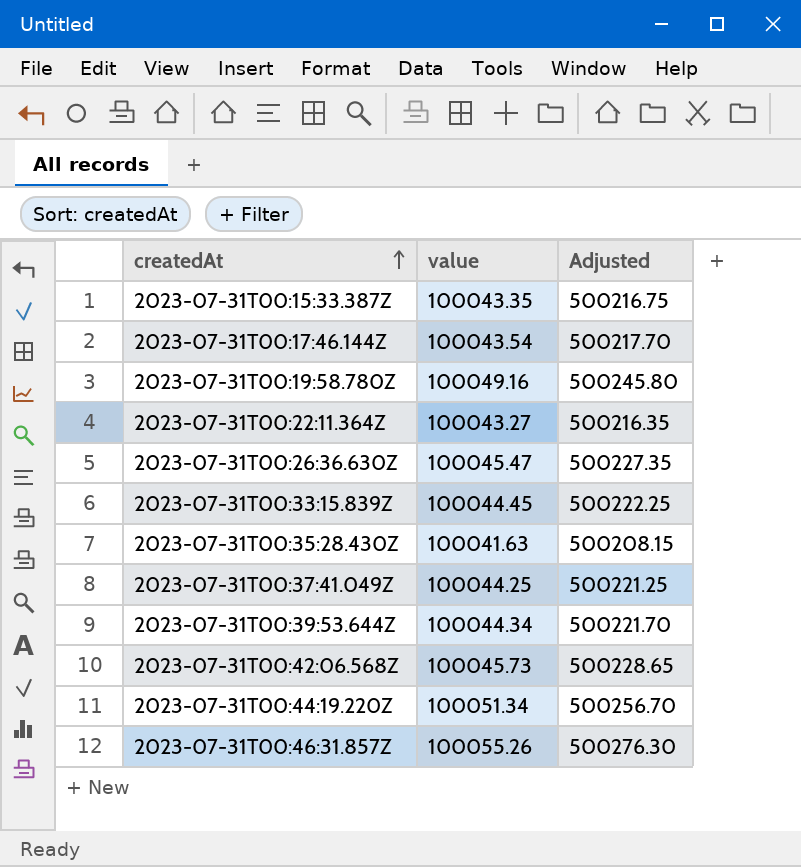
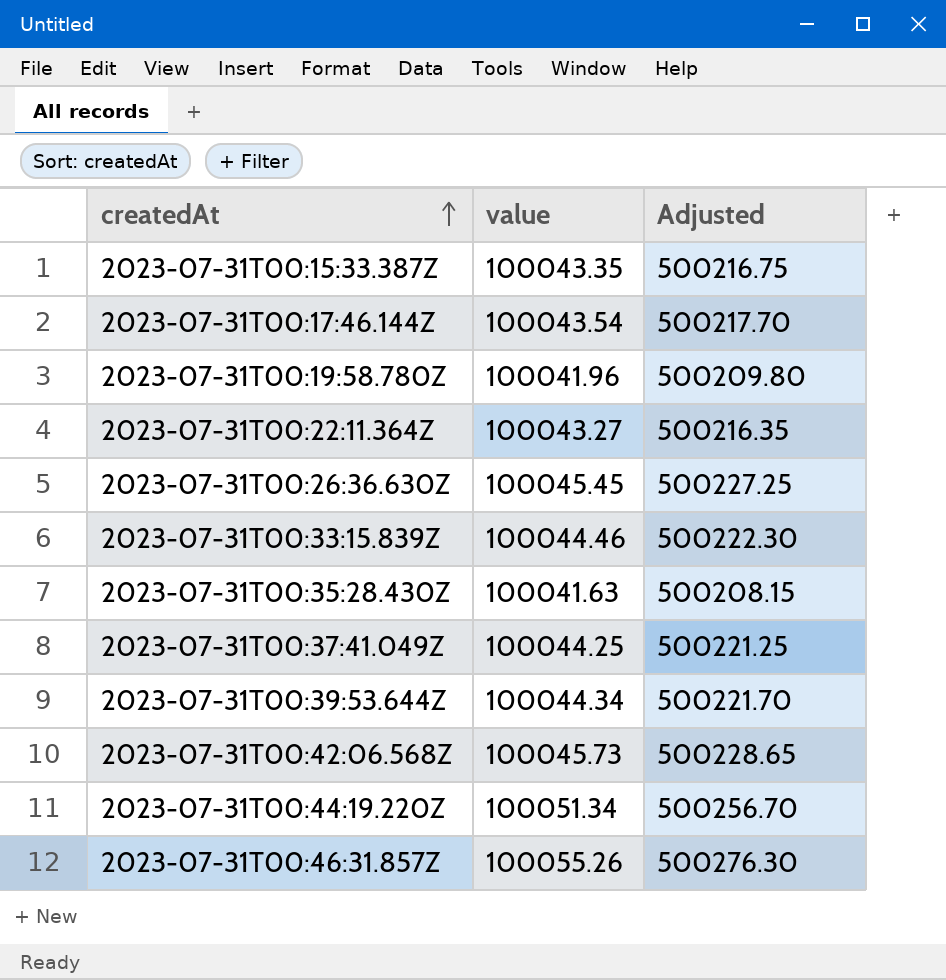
2023-07-31T00:19:58.780Z | value: 100049.16 -> 100041.96
2023-07-31T00:19:58.780Z | Adjusted: 500245.80 -> 500209.80
2023-07-31T00:26:36.630Z | value: 100045.47 -> 100045.45
2023-07-31T00:26:36.630Z | Adjusted: 500227.35 -> 500227.25
2023-07-31T00:33:15.839Z | value: 100044.45 -> 100044.46
2023-07-31T00:33:15.839Z | Adjusted: 500222.25 -> 500222.30

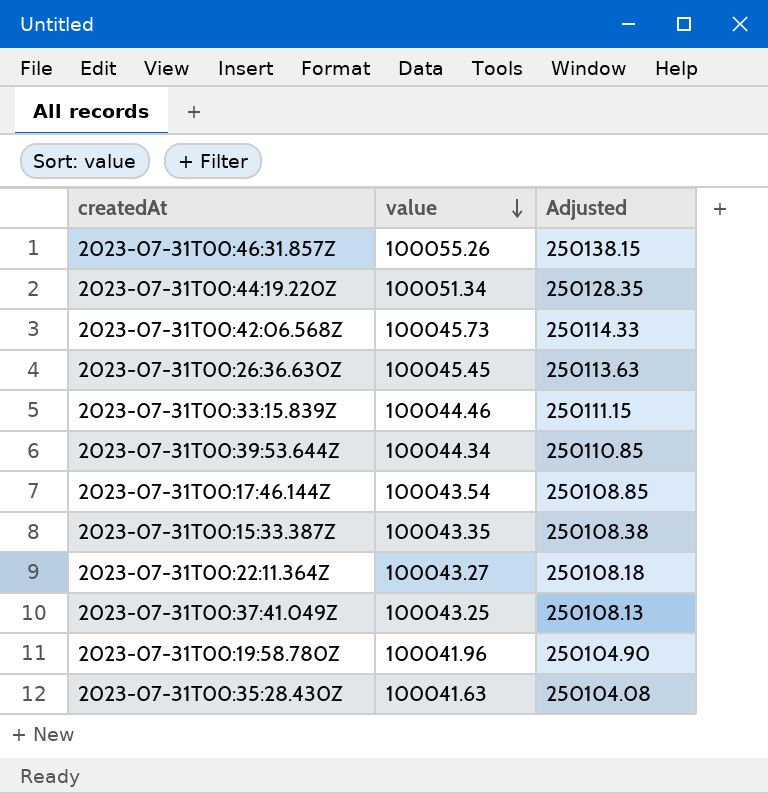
row order: createdAt ascending -> value descending
column Adjusted | formula: [value] * 5 -> [value] * 2.5
2023-07-31T00:37:41.049Z | value: 100044.25 -> 100043.25

